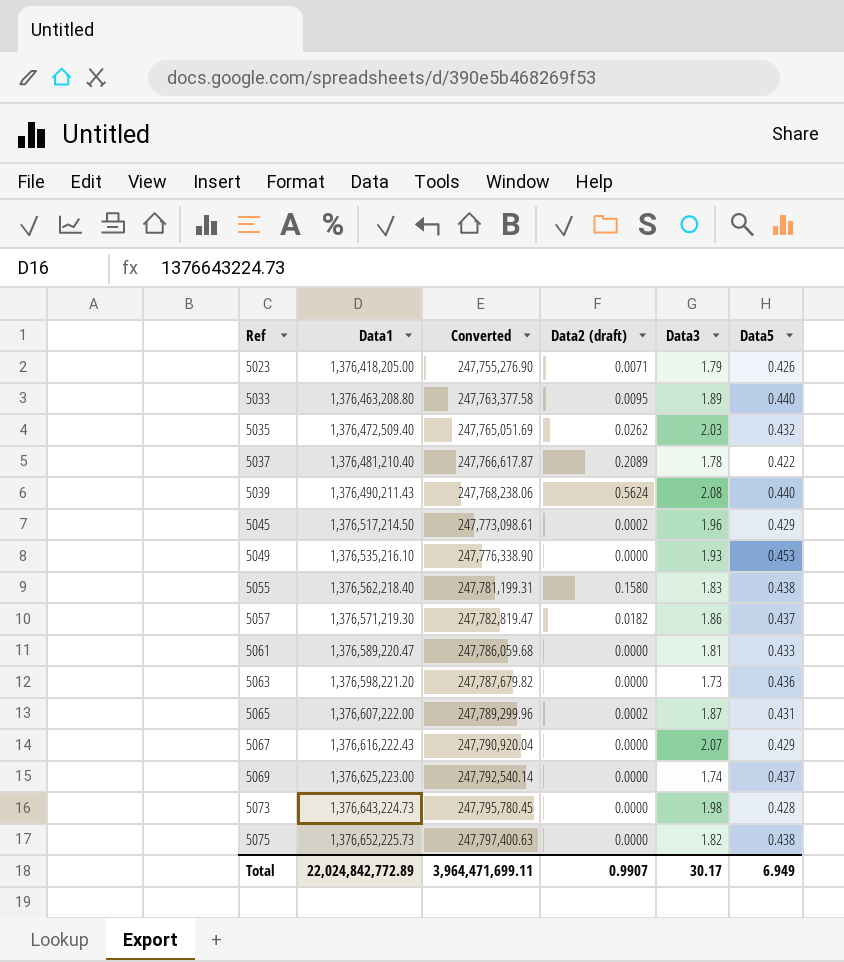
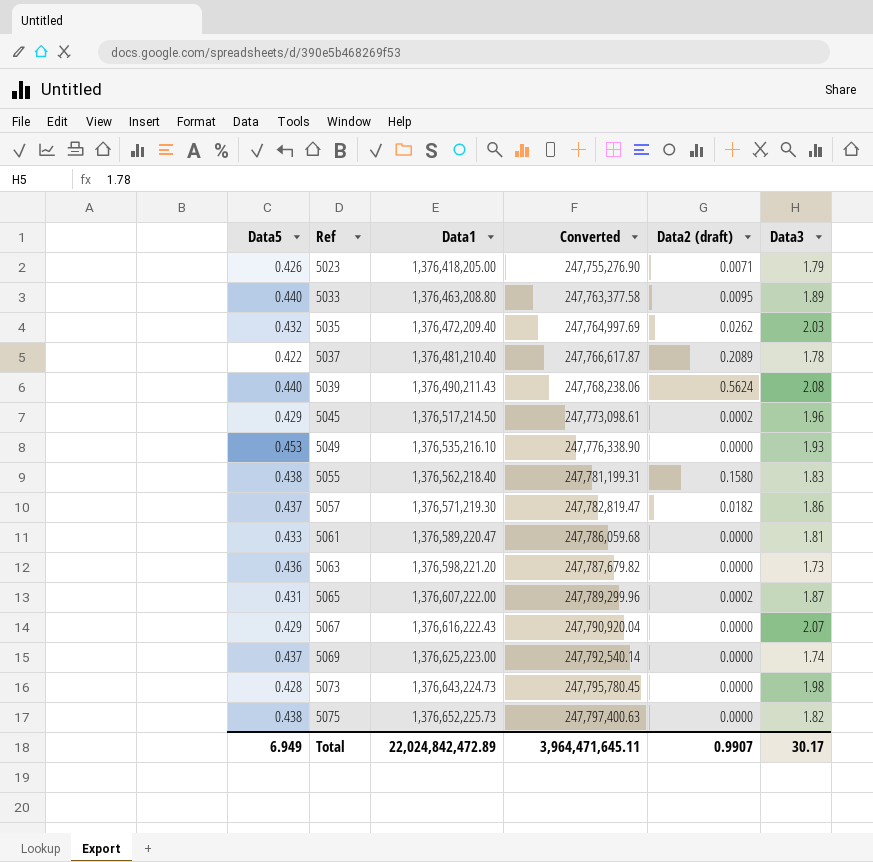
column Data5 | position: 6 -> 1
5035 | Data1: 1,376,472,509.40 -> 1,376,472,209.40
5035 | Converted: 247,765,051.69 -> 247,764,997.69
Total | Data1: 22,024,842,772.89 -> 22,024,842,472.89
Total | Converted: 3,964,471,699.11 -> 3,964,471,645.11

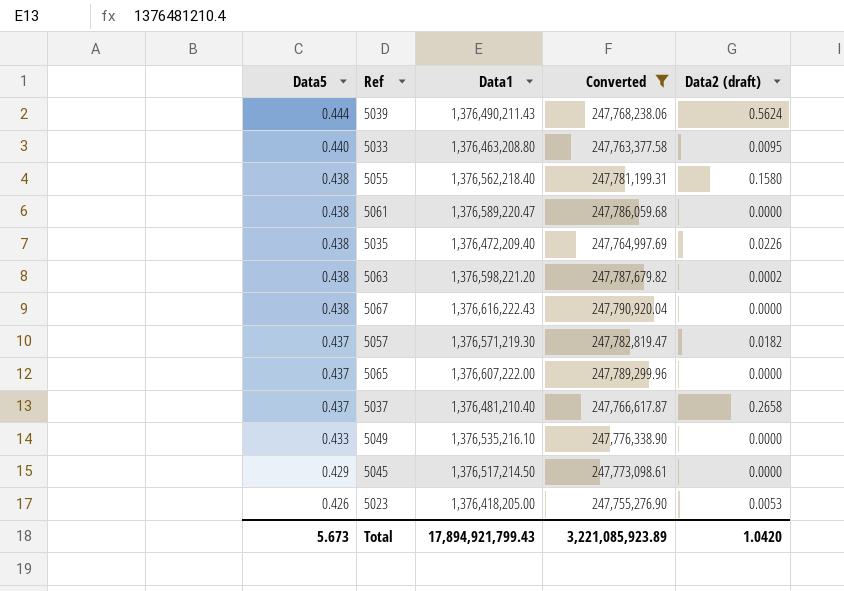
filter: none -> Converted <= 247,790,920.04
row order: Ref ascending -> Data5 descending
column Data3 | position: 6 -> none
5039 | Data5: 0.440 -> 0.444
5061 | Data5: 0.433 -> 0.438
5035 | Data5: 0.432 -> 0.438
5035 | Data2 (draft): 0.0262 -> 0.0226
5063 | Data5: 0.436 -> 0.438
5063 | Data2 (draft): 0.0000 -> 0.0002
5067 | Data5: 0.429 -> 0.438
5065 | Data5: 0.431 -> 0.437
5065 | Data2 (draft): 0.0002 -> 0.0000
5037 | Data5: 0.422 -> 0.437
5037 | Data2 (draft): 0.2089 -> 0.2658
5049 | Data5: 0.453 -> 0.433
5045 | Data2 (draft): 0.0002 -> 0.0000
5023 | Data2 (draft): 0.0071 -> 0.0053
Total | Data5: 6.949 -> 5.673
Total | Data1: 22,024,842,472.89 -> 17,894,921,799.43
Total | Converted: 3,964,471,645.11 -> 3,221,085,923.89
Total | Data2 (draft): 0.9907 -> 1.0420

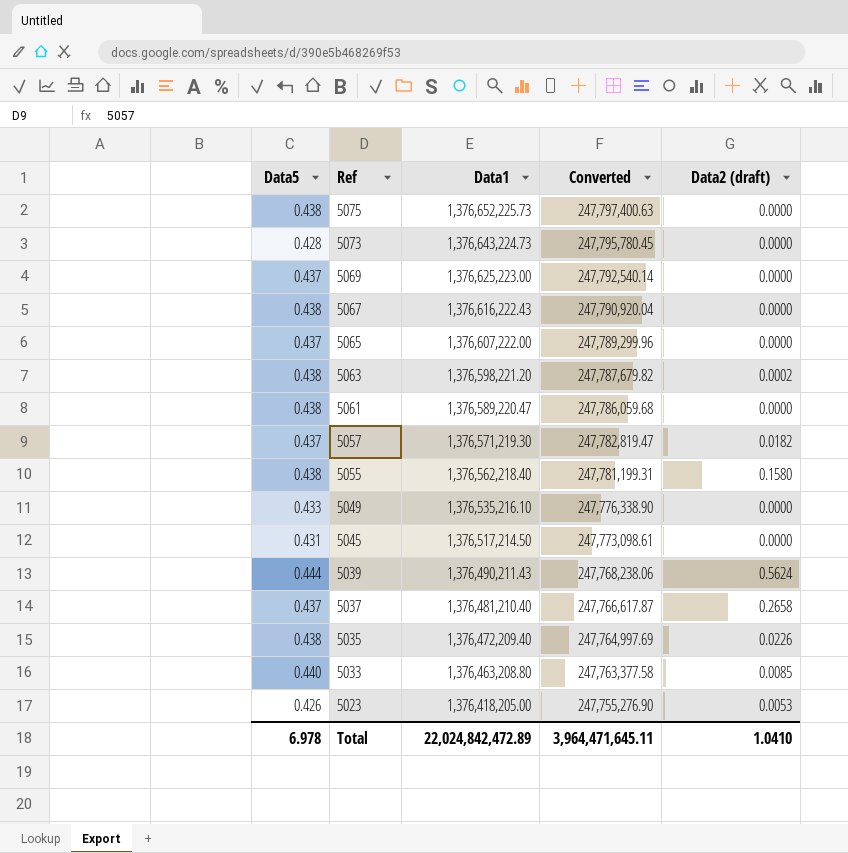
filter: Converted <= 247,790,920.04 -> none
row order: Data5 descending -> Ref descending
5045 | Data5: 0.429 -> 0.431
5033 | Data2 (draft): 0.0095 -> 0.0085
Total | Data5: 5.673 -> 6.978
Total | Data1: 17,894,921,799.43 -> 22,024,842,472.89
Total | Converted: 3,221,085,923.89 -> 3,964,471,645.11
Total | Data2 (draft): 1.0420 -> 1.0410

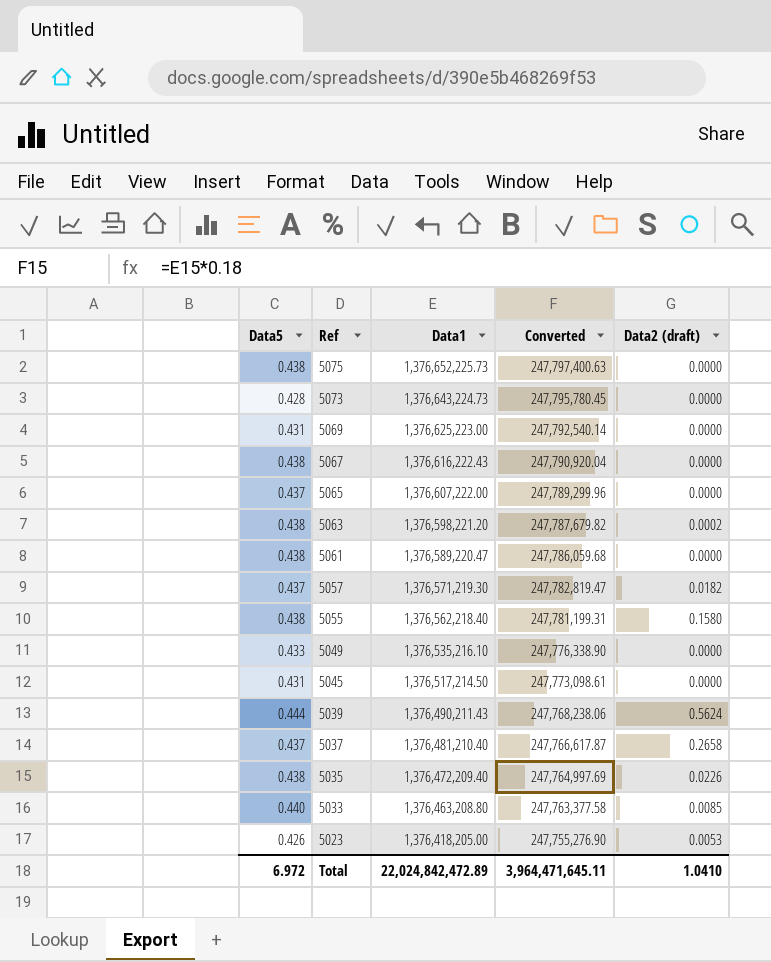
5069 | Data5: 0.437 -> 0.431
Total | Data5: 6.978 -> 6.972

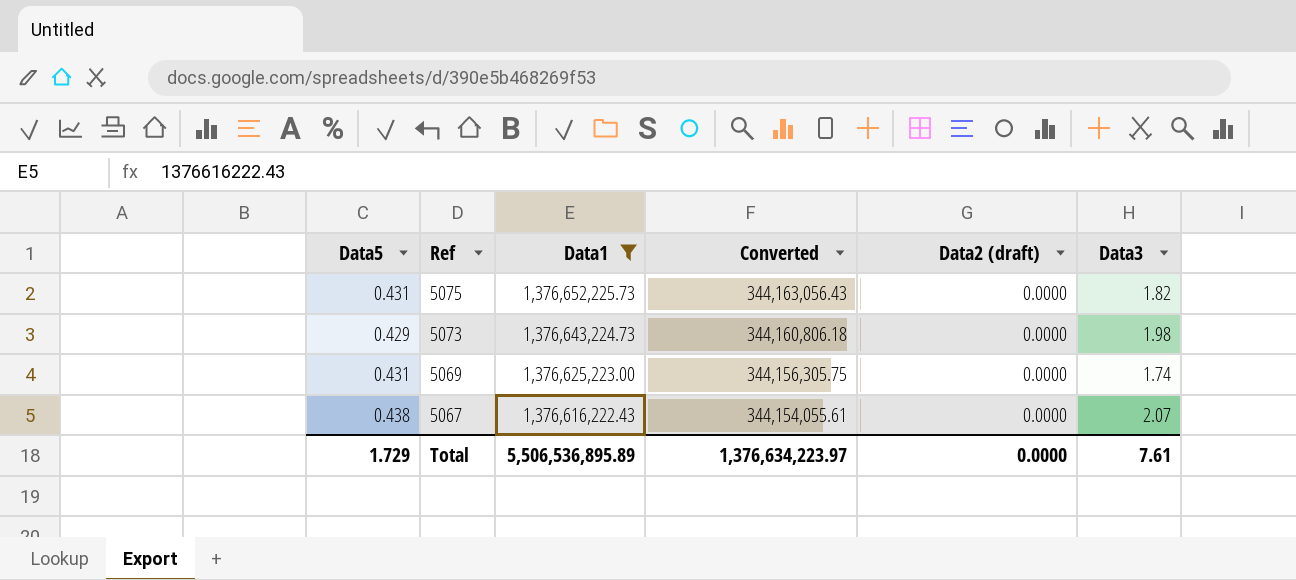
filter: none -> Data1 >= 1,376,616,222.43
column Converted | formula: [Data1] * 0.18 -> [Data1] * 0.25
column Data3 | position: none -> 6
5075 | Data5: 0.438 -> 0.431
5073 | Data5: 0.428 -> 0.429
Total | Data5: 6.972 -> 1.729
Total | Data1: 22,024,842,472.89 -> 5,506,536,895.89
Total | Converted: 3,964,471,645.11 -> 1,376,634,223.97
Total | Data2 (draft): 1.0410 -> 0.0000

